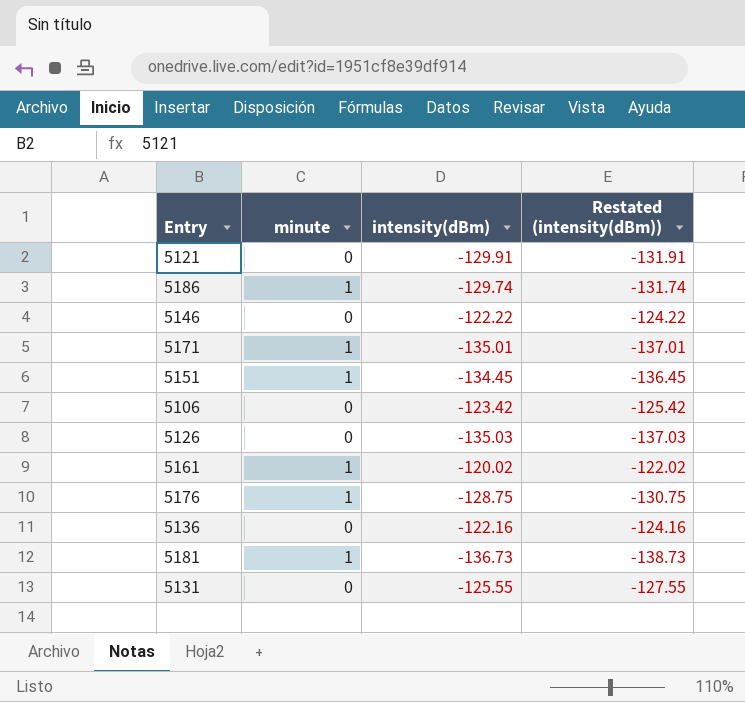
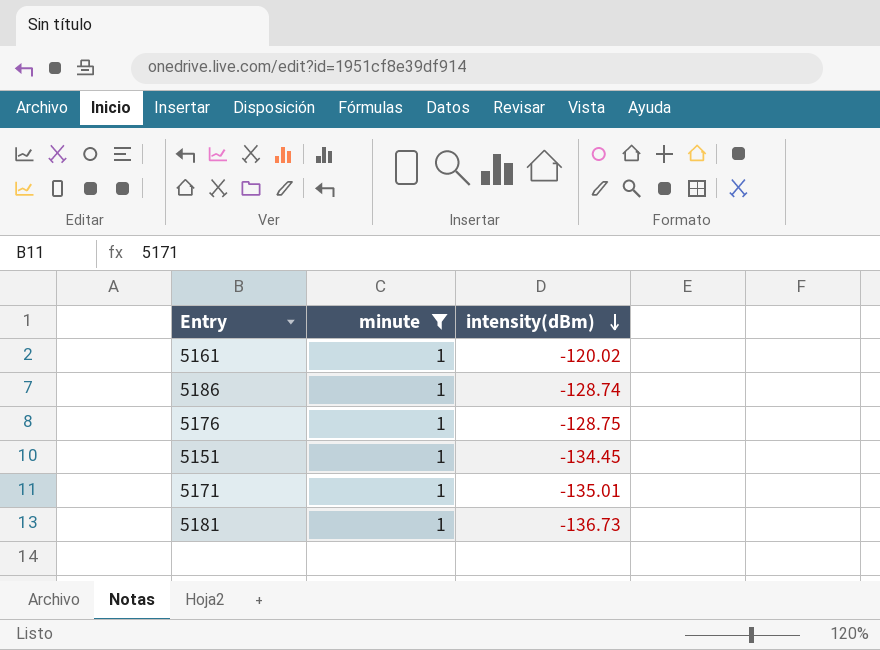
filter: none -> minute = 1
row order: none -> intensity(dBm) descending
column Restated (intensity(dBm)) | formula: [intensity(dBm)] - 2 -> none
5186 | intensity(dBm): -129.74 -> -128.74

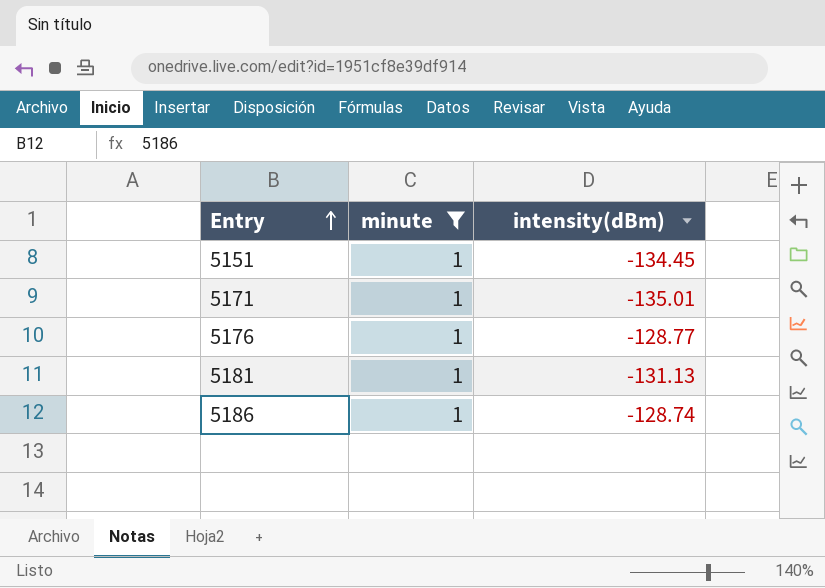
row order: intensity(dBm) descending -> Entry ascending
row 5161: 1 | -120.02 -> none
5176 | intensity(dBm): -128.75 -> -128.77
5181 | intensity(dBm): -136.73 -> -131.13

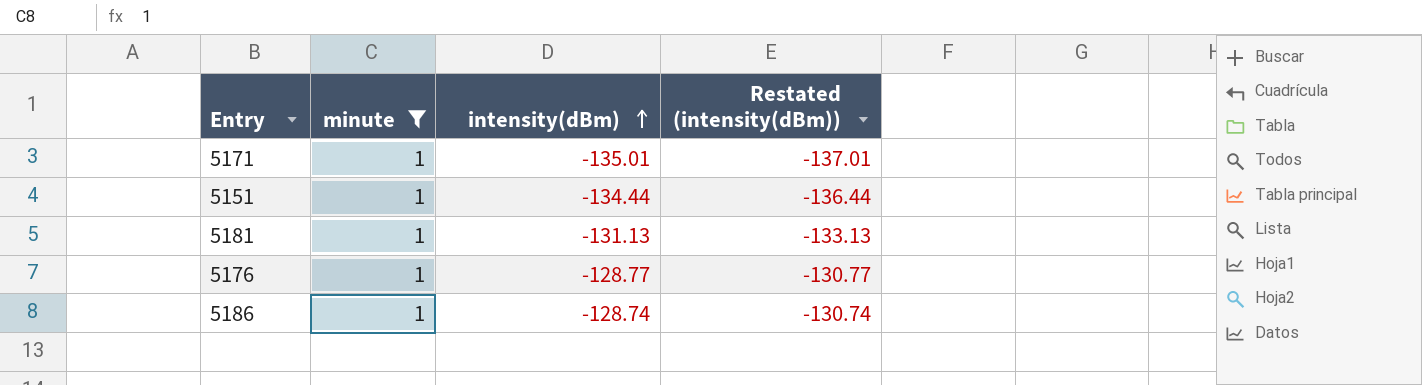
row order: Entry ascending -> intensity(dBm) ascending
column Restated (intensity(dBm)) | formula: none -> [intensity(dBm)] - 2
5151 | intensity(dBm): -134.45 -> -134.44

